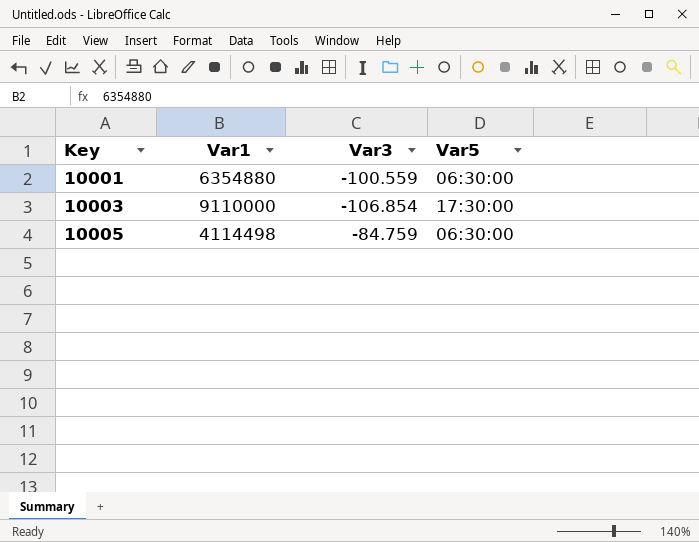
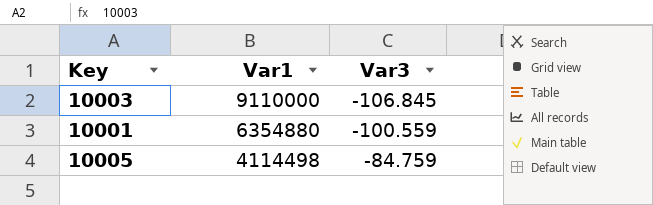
row order: Key ascending -> Var1 descending
column Var5 | position: 4 -> none
10003 | Var3: -106.854 -> -106.845

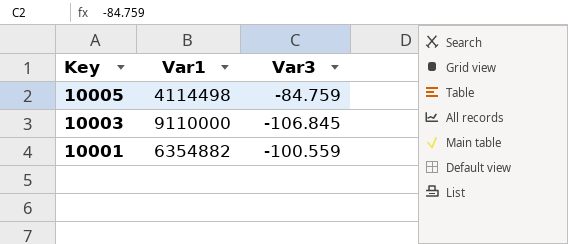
row order: Var1 descending -> Key descending
10001 | Var1: 6354880 -> 6354882

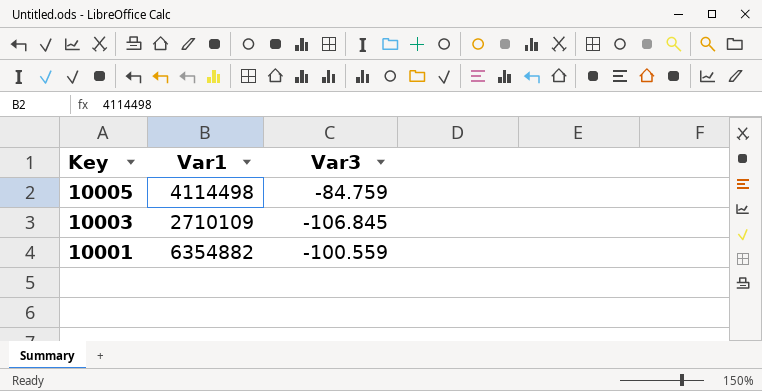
10003 | Var1: 9110000 -> 2710109

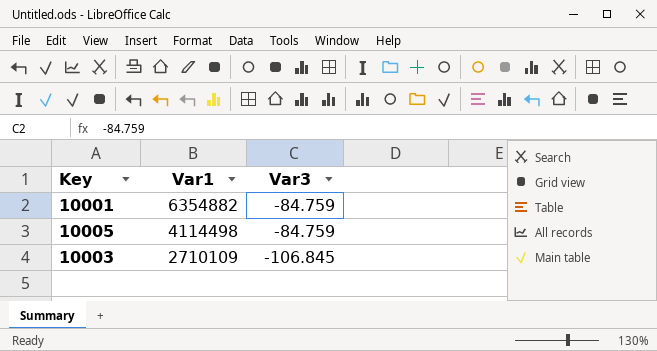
row order: Key descending -> Var1 descending
10001 | Var3: -100.559 -> -84.759

